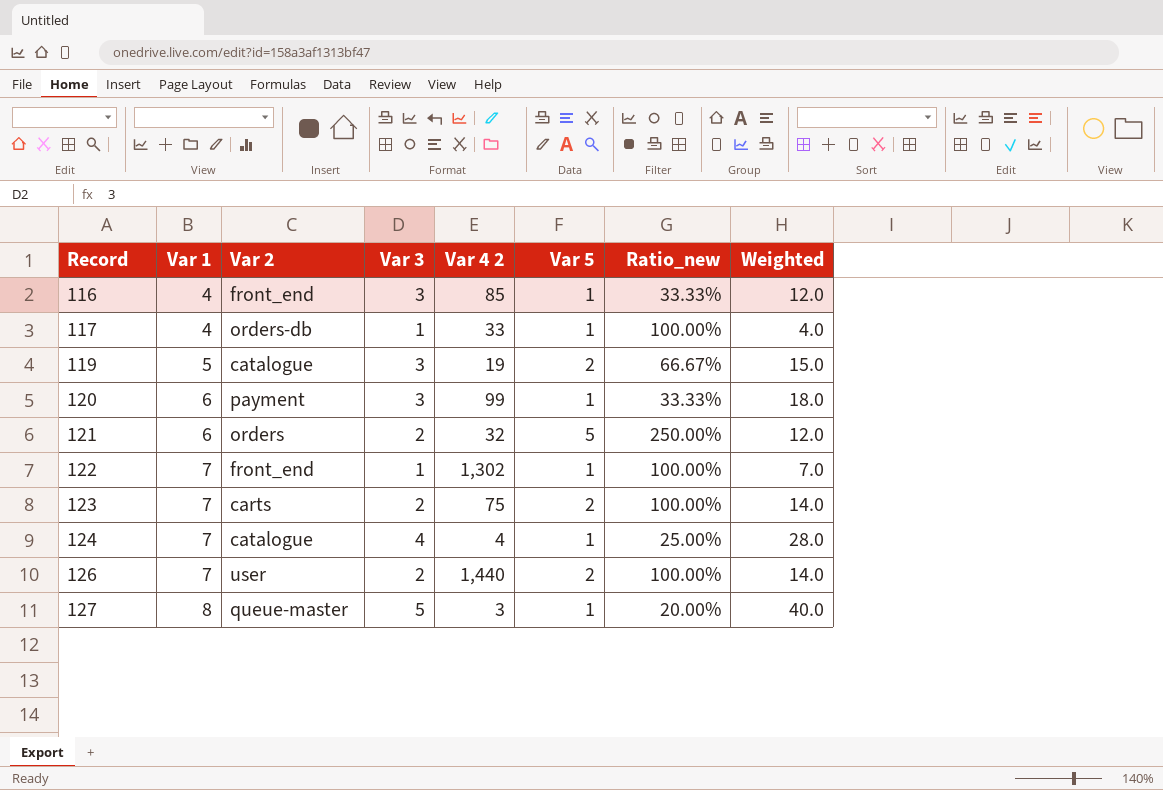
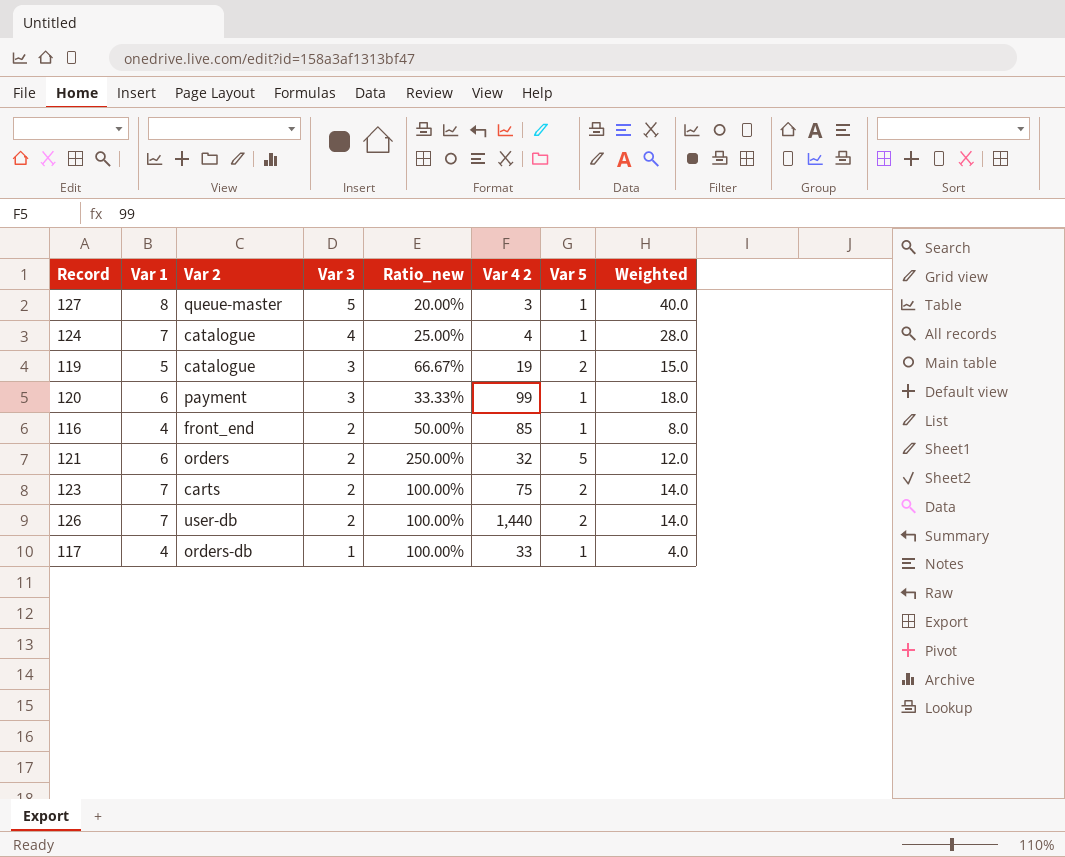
row order: Record ascending -> Var 3 descending
column Ratio_new | position: 7 -> 5
row 122: 7 | front_end | 1 | 1,302 | 1 | 100.00% | 7.0 -> none
116 | Var 3: 3 -> 2
116 | Ratio_new: 33.33% -> 50.00%
116 | Weighted: 12.0 -> 8.0
126 | Var 2: user -> user-db

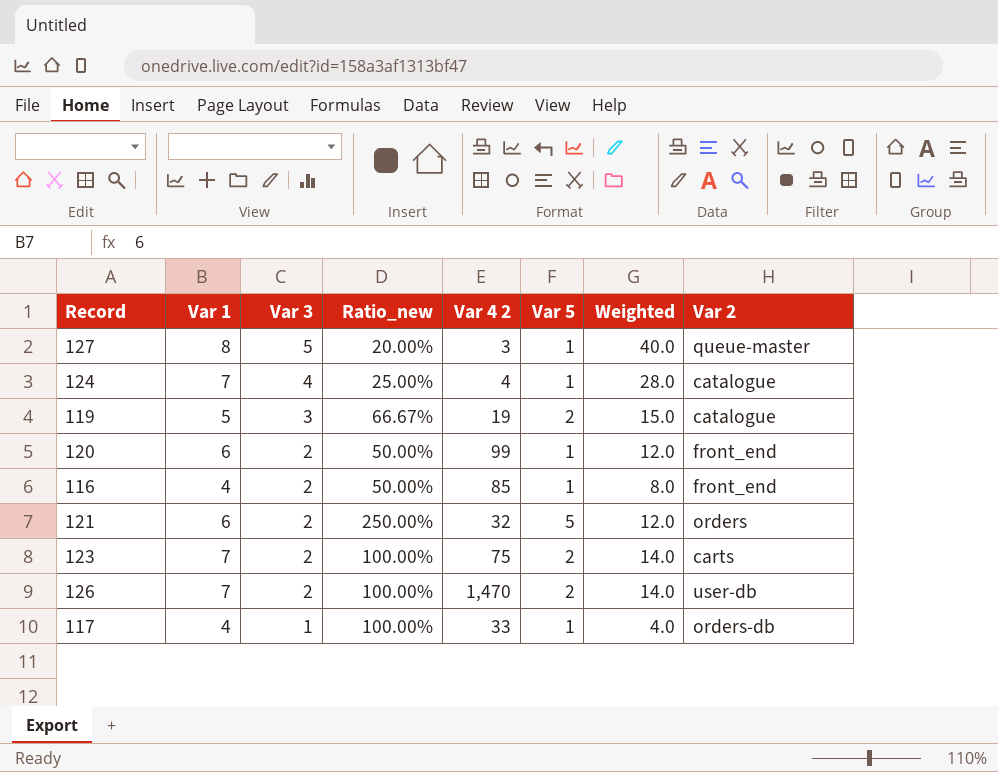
column Var 2 | position: 3 -> 8
120 | Var 3: 3 -> 2
120 | Ratio_new: 33.33% -> 50.00%
120 | Weighted: 18.0 -> 12.0
120 | Var 2: payment -> front_end
126 | Var 4 2: 1,440 -> 1,470

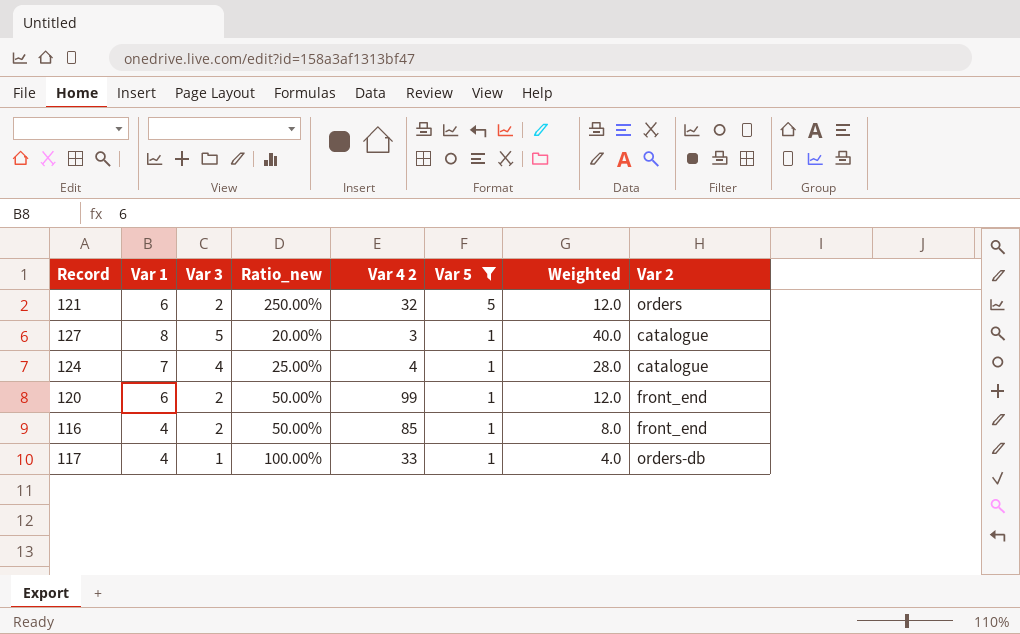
filter: none -> Var 5 != 2
row order: Var 3 descending -> Var 5 descending
127 | Var 2: queue-master -> catalogue

